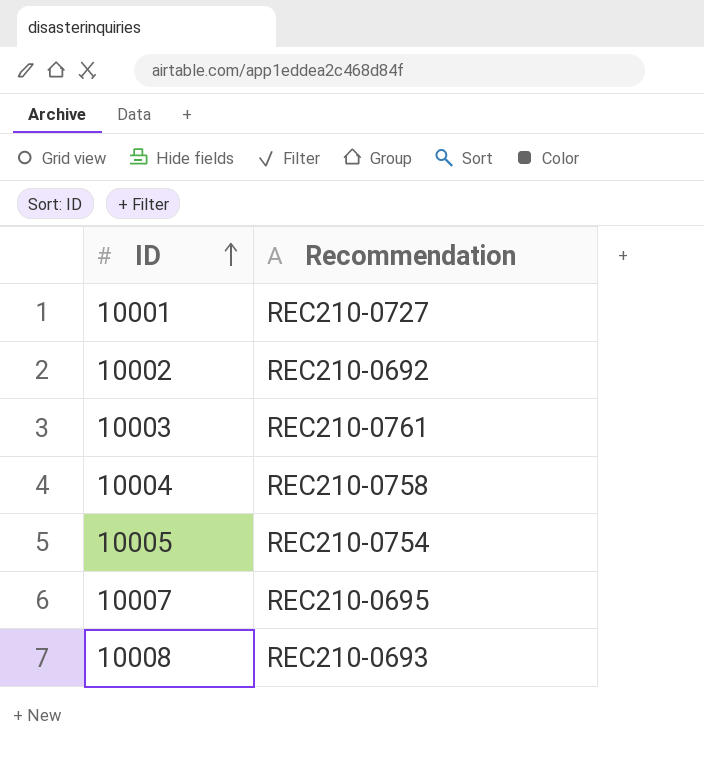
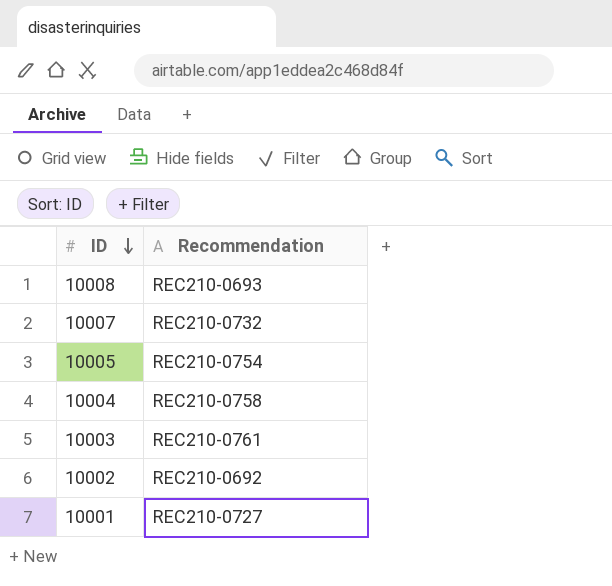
row order: ID ascending -> ID descending
10007 | Recommendation: REC210-0695 -> REC210-0732

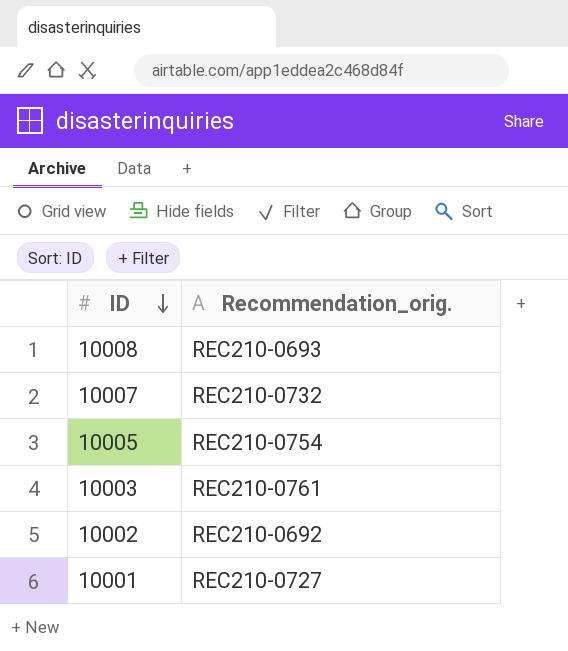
column name: Recommendation -> Recommendation_orig.
row 10004: REC210-0758 -> none

